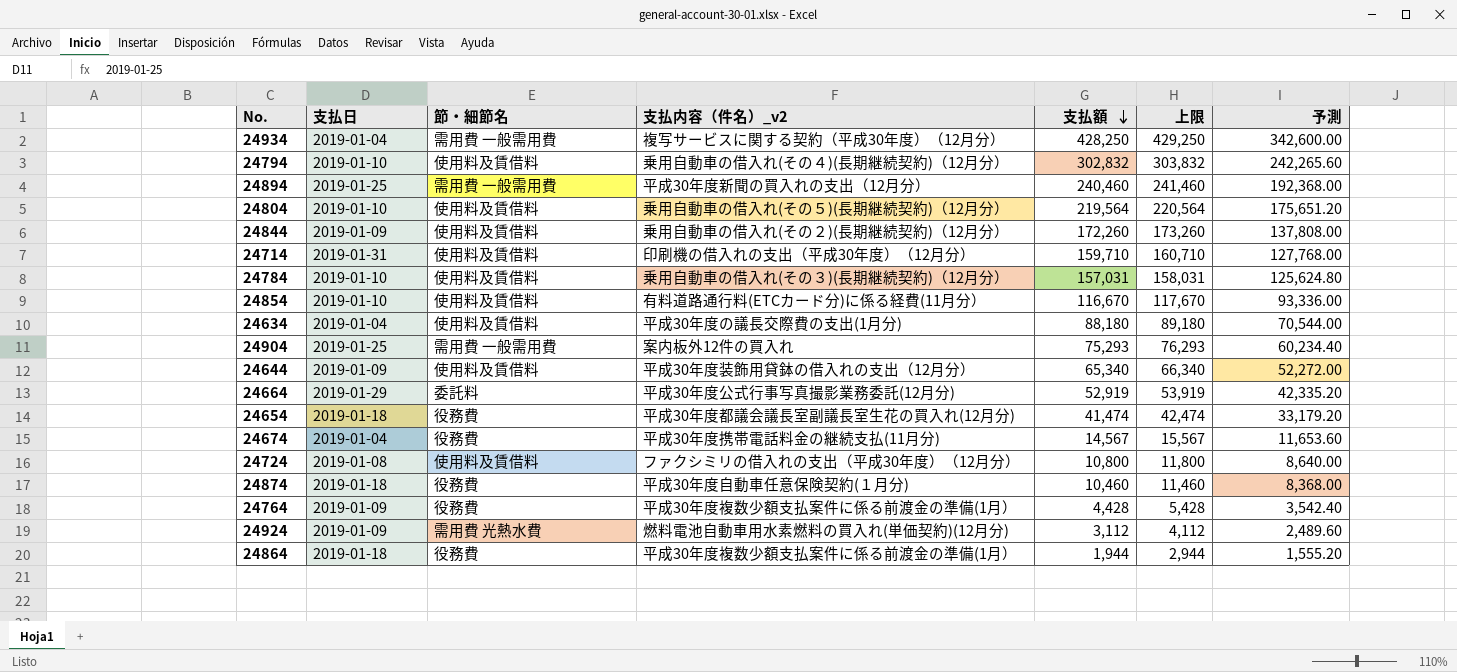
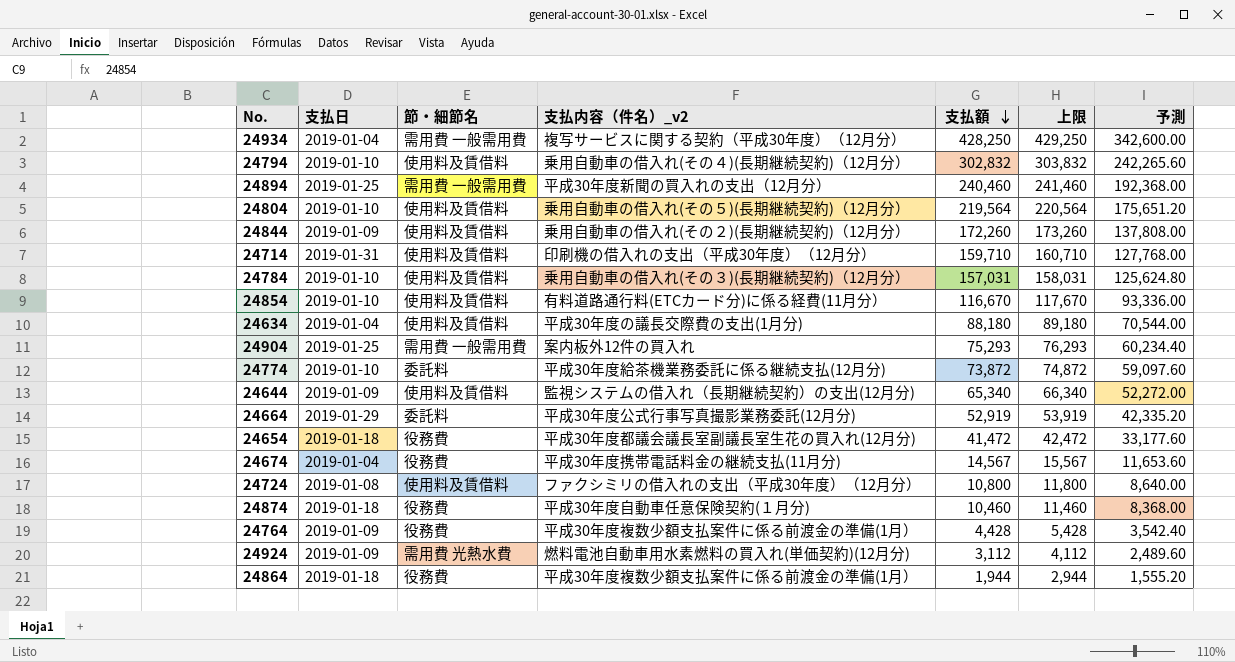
row 24774: none -> 2019-01-10 | 委託料 | 平成30年度給茶機業務委託に係る継続支払(12月分) | 73,872 | 74,872 | 59,097.60
24644 | 支払内容（件名）_v2: 平成30年度装飾用貸鉢の借入れの支出（12月分） -> 監視システムの借入れ（長期継続契約）の支出(12月分)
24654 | 支払額: 41,474 -> 41,472
24654 | 上限: 42,474 -> 42,472
24654 | 予測: 33,179.20 -> 33,177.60

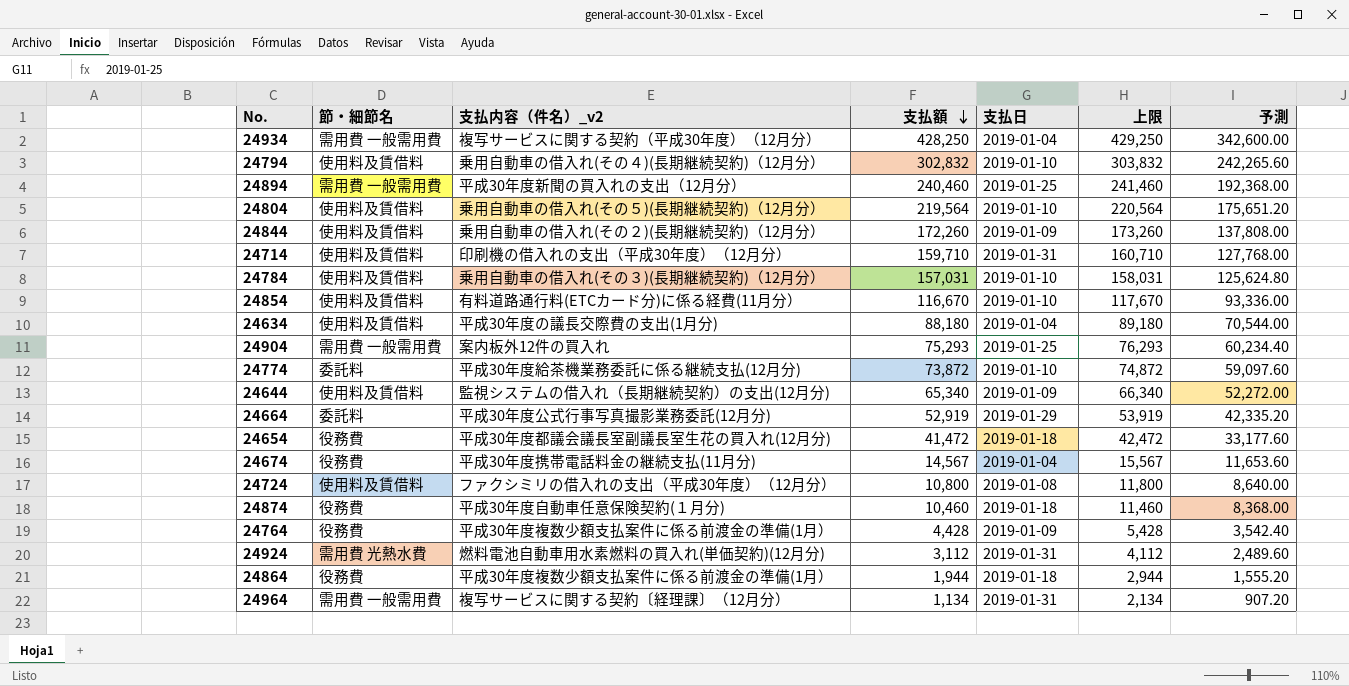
column 支払日 | position: 2 -> 5
24924 | 支払日: 2019-01-09 -> 2019-01-31
row 24964: none -> 需用費 一般需用費 | 複写サービスに関する契約〔経理課〕（12月分） | 1,134 | 2019-01-31 | 2,134 | 907.20

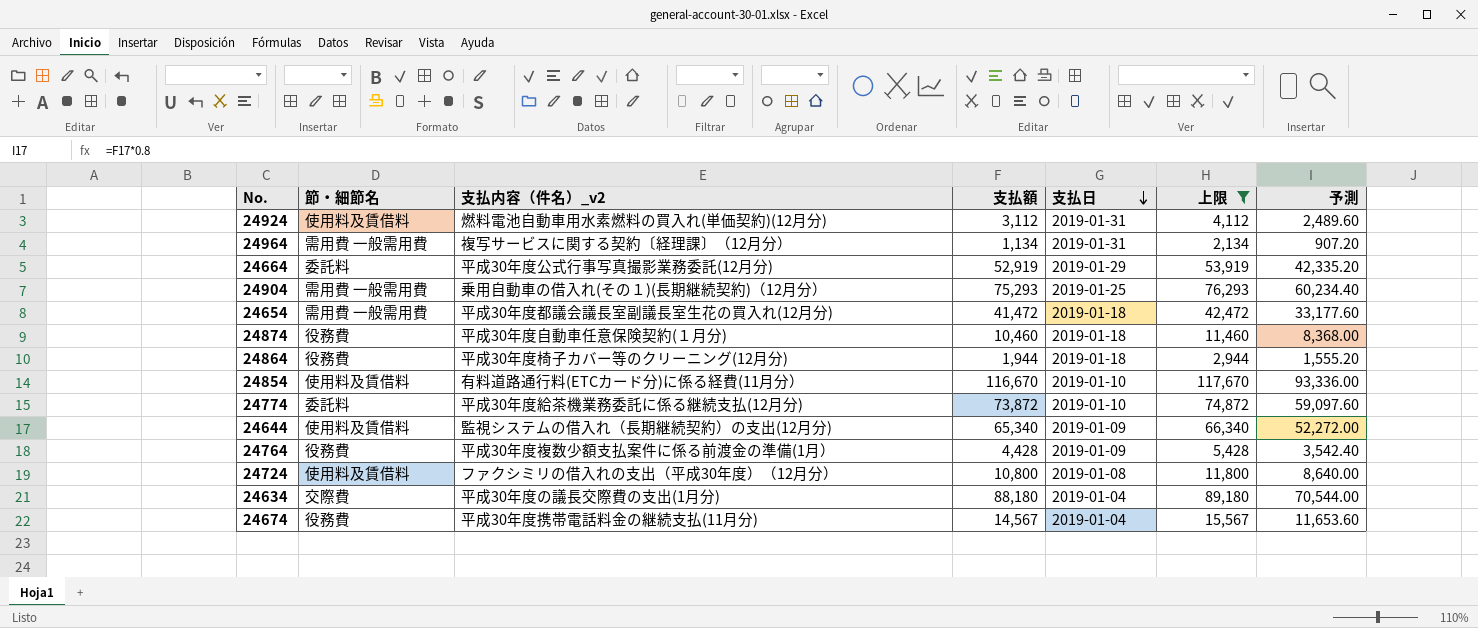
filter: none -> 上限 <= 117,670
row order: 支払額 descending -> 支払日 descending
24924 | 節・細節名: 需用費 光熱水費 -> 使用料及賃借料
24904 | 支払内容（件名）_v2: 案内板外12件の買入れ -> 乗用自動車の借入れ(その１)(長期継続契約)（12月分）
24654 | 節・細節名: 役務費 -> 需用費 一般需用費
24864 | 支払内容（件名）_v2: 平成30年度複数少額支払案件に係る前渡金の準備(1月） -> 平成30年度椅子カバー等のクリーニング(12月分)
24634 | 節・細節名: 使用料及賃借料 -> 交際費

